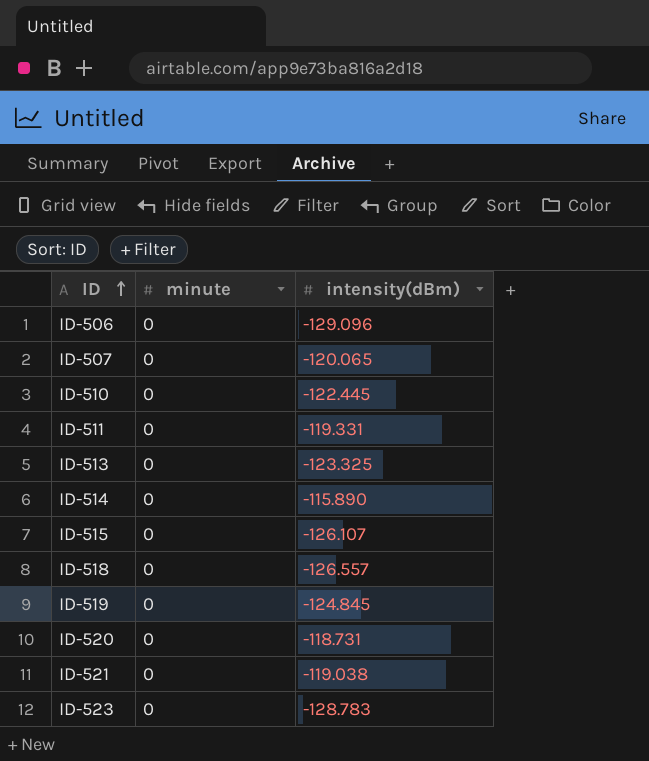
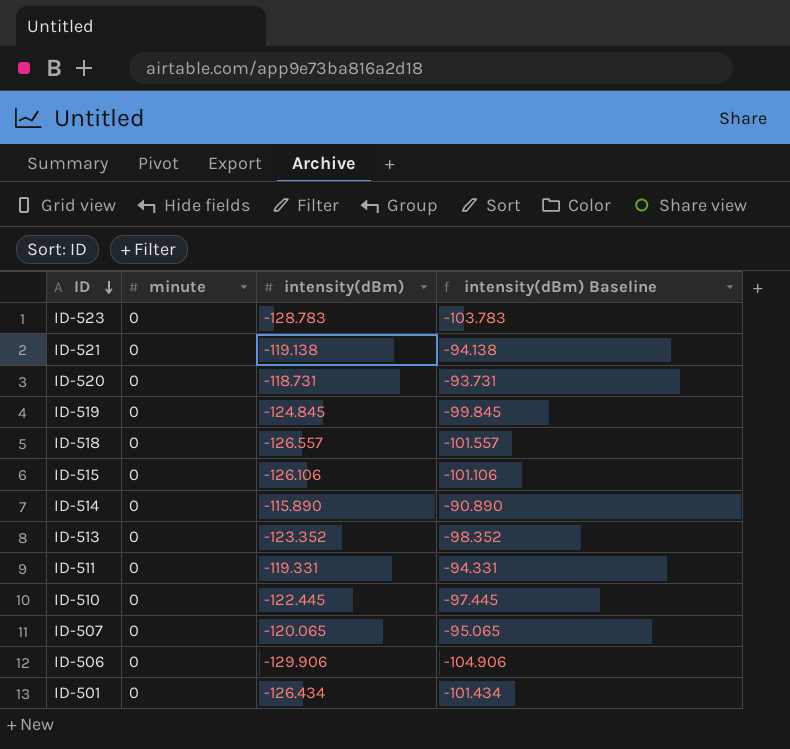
row order: ID ascending -> ID descending
column intensity(dBm) Baseline | formula: none -> [intensity(dBm)] + 25
ID-521 | intensity(dBm): -119.038 -> -119.138
ID-515 | intensity(dBm): -126.107 -> -126.106
ID-513 | intensity(dBm): -123.325 -> -123.352
ID-506 | intensity(dBm): -129.096 -> -129.906
row ID-501: none -> 0 | -126.434 | -101.434

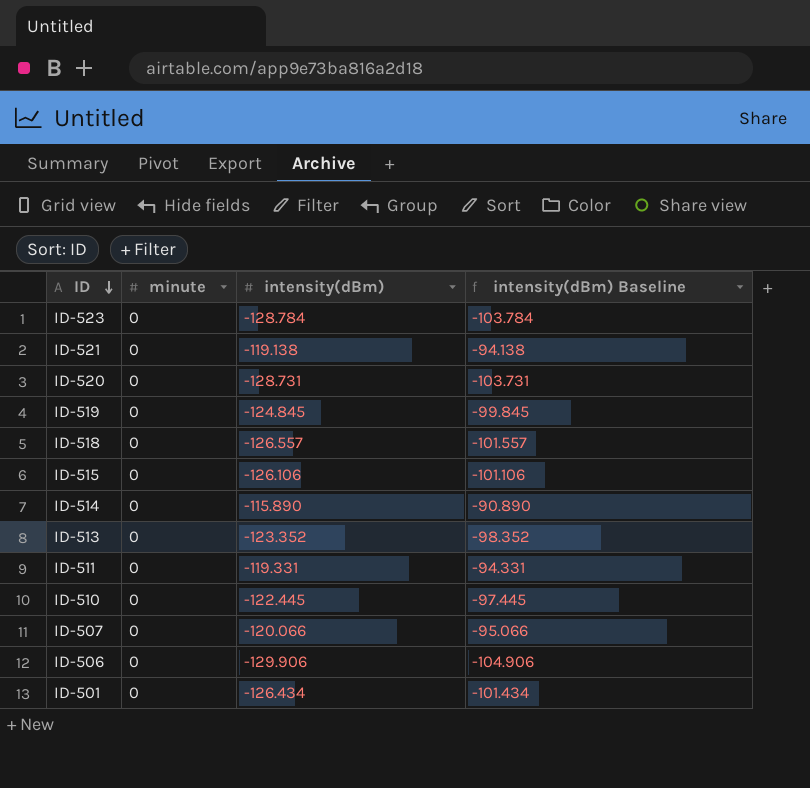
ID-523 | intensity(dBm): -128.783 -> -128.784
ID-523 | intensity(dBm) Baseline: -103.783 -> -103.784
ID-520 | intensity(dBm): -118.731 -> -128.731
ID-520 | intensity(dBm) Baseline: -93.731 -> -103.731
ID-507 | intensity(dBm): -120.065 -> -120.066
ID-507 | intensity(dBm) Baseline: -95.065 -> -95.066

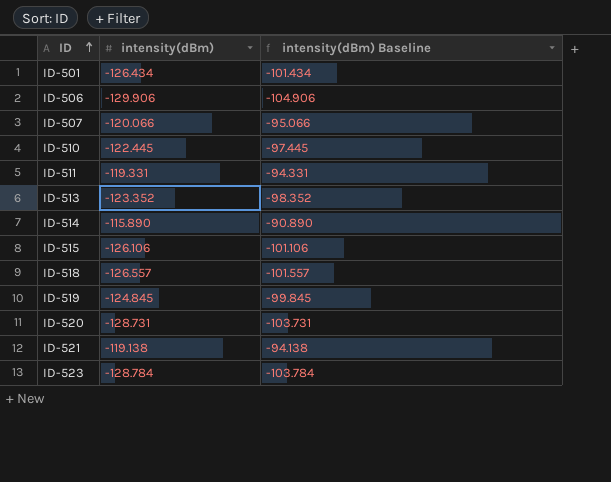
row order: ID descending -> ID ascending
column minute | position: 2 -> none

